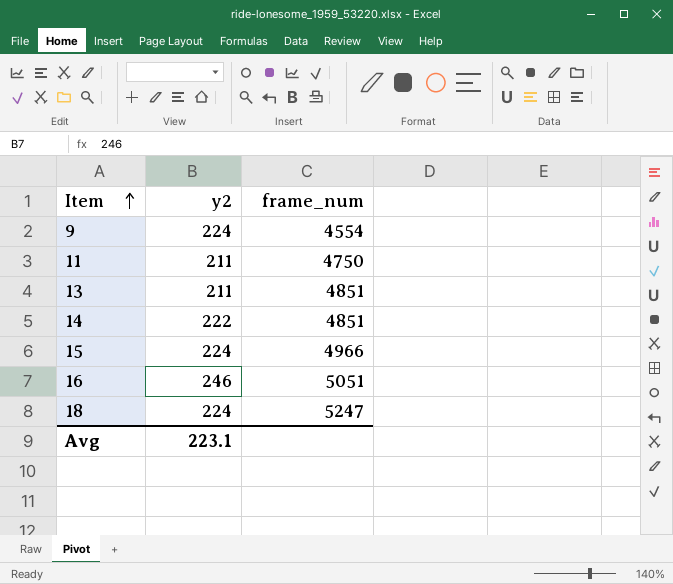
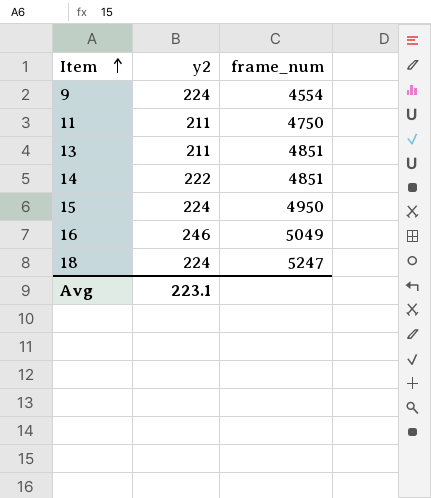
15 | frame_num: 4966 -> 4950
16 | frame_num: 5051 -> 5049

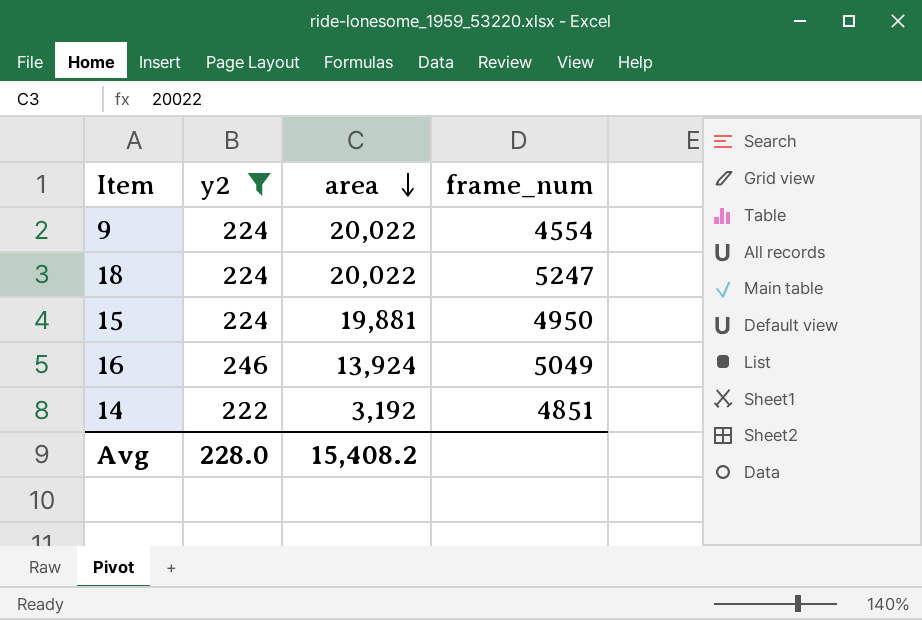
filter: none -> y2 != 211
row order: Item ascending -> area descending
column area | position: none -> 3
Avg | y2: 223.1 -> 228.0

